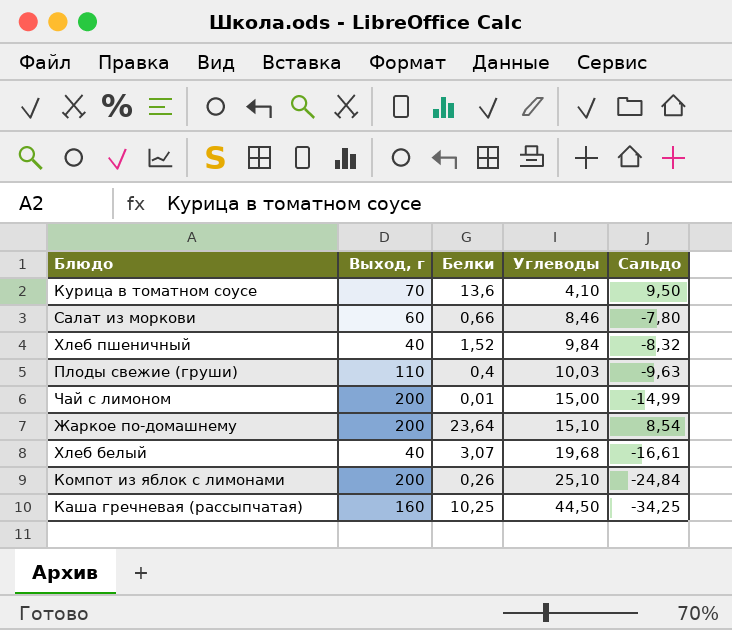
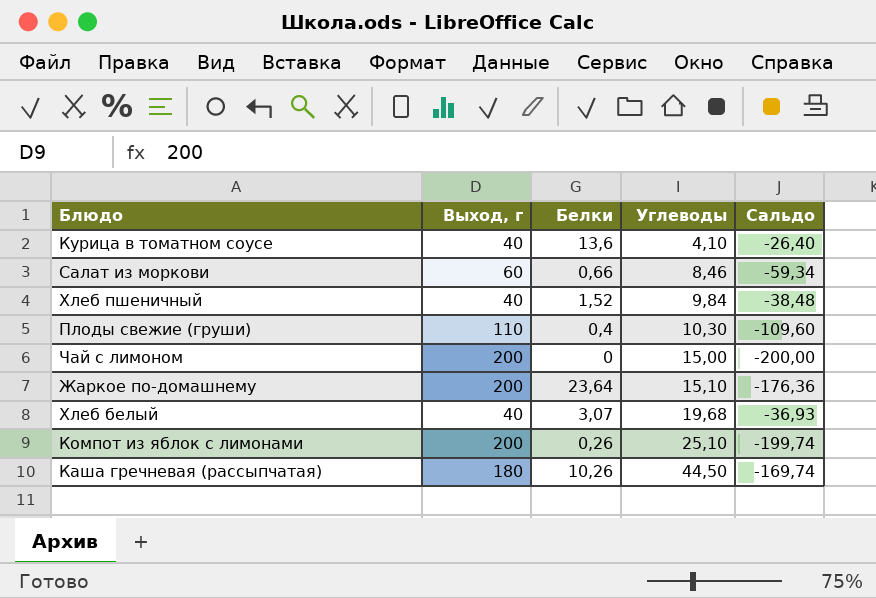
column Сальдо | formula: [Белки] - [Углеводы] -> [Белки] - [Выход, г]
Курица в томатном соусе | Выход, г: 70 -> 40
Плоды свежие (груши) | Углеводы: 10,03 -> 10,30
Чай с лимоном | Белки: 0,01 -> 0
Каша гречневая (рассыпчатая) | Выход, г: 160 -> 180
Каша гречневая (рассыпчатая) | Белки: 10,25 -> 10,26

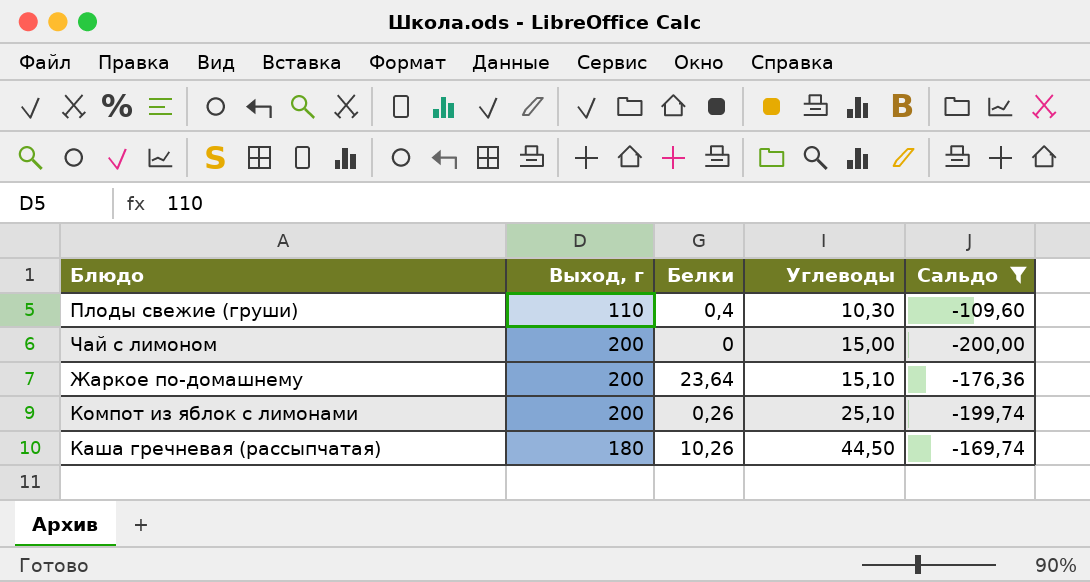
filter: none -> Сальдо <= -109,60

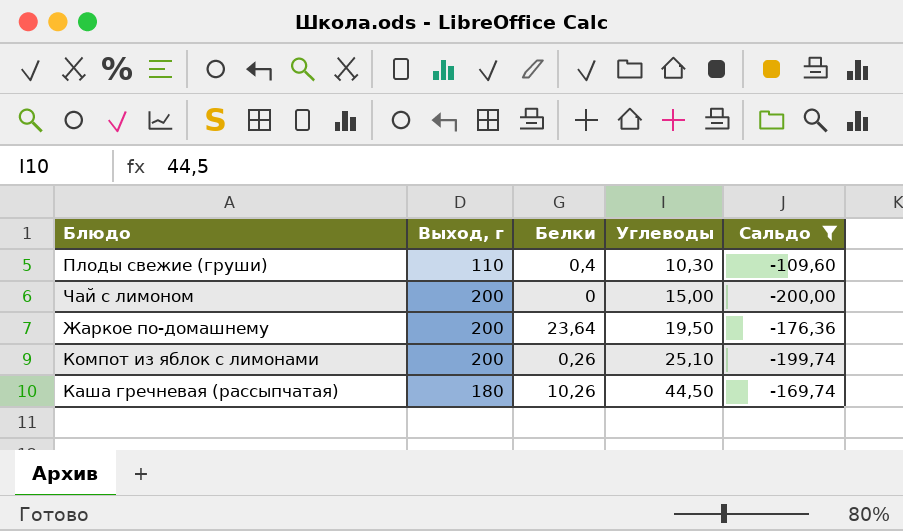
Жаркое по-домашнему | Углеводы: 15,10 -> 19,50

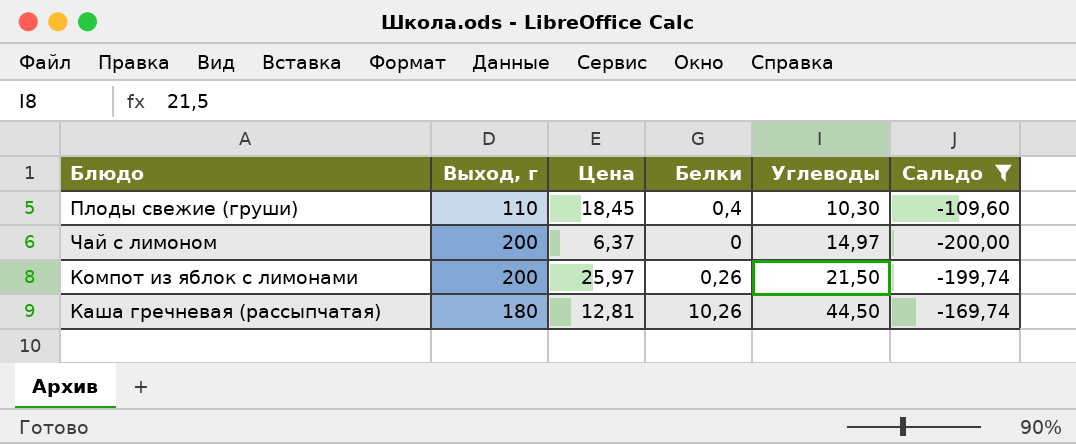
column Цена | position: none -> 3
row Жаркое по-домашнему: 200 | 23,64 | 19,50 | -176,36 -> none
Чай с лимоном | Углеводы: 15,00 -> 14,97
Компот из яблок с лимонами | Углеводы: 25,10 -> 21,50

